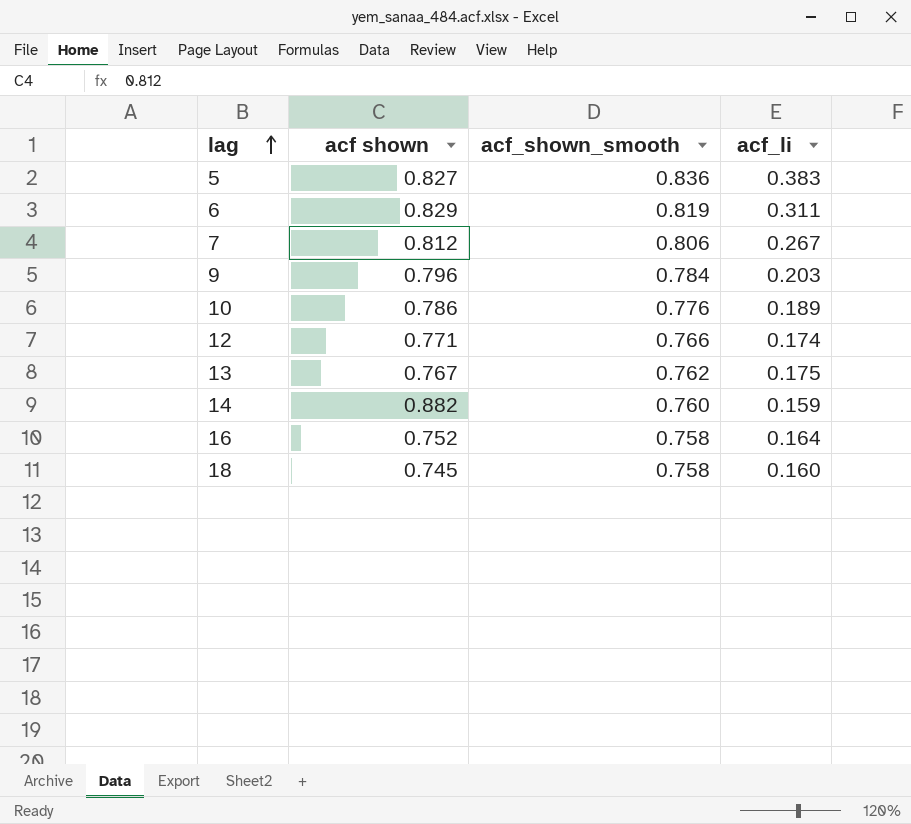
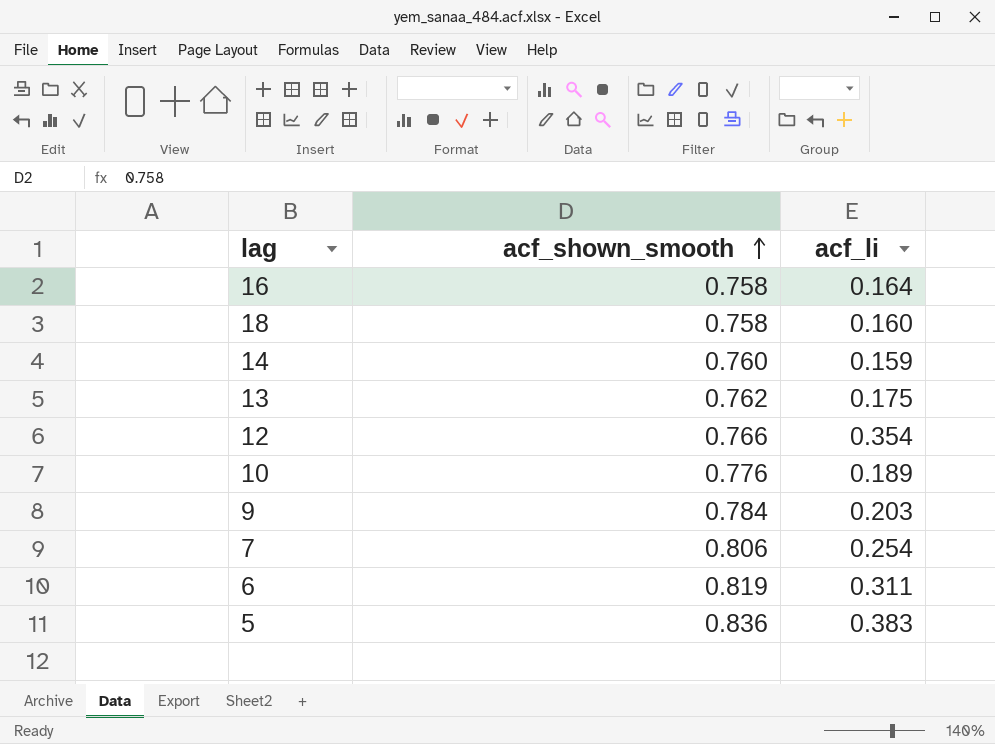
row order: lag ascending -> acf_shown_smooth ascending
column acf shown | position: 2 -> none
12 | acf_li: 0.174 -> 0.354
7 | acf_li: 0.267 -> 0.254

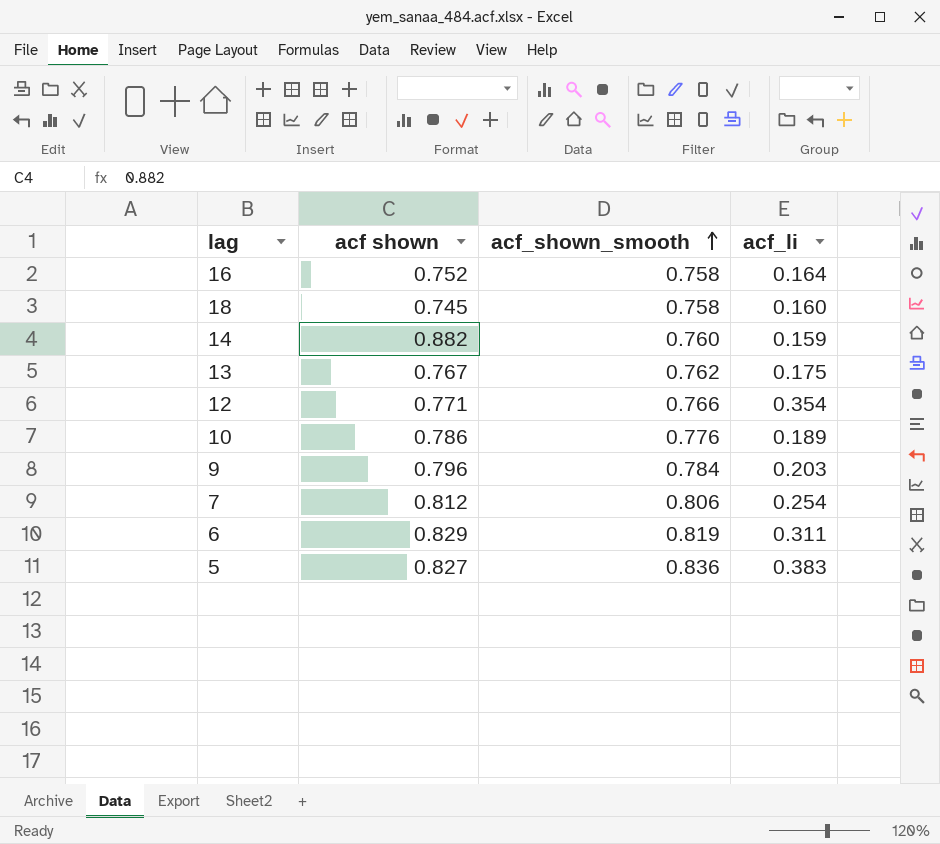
column acf shown | position: none -> 2

